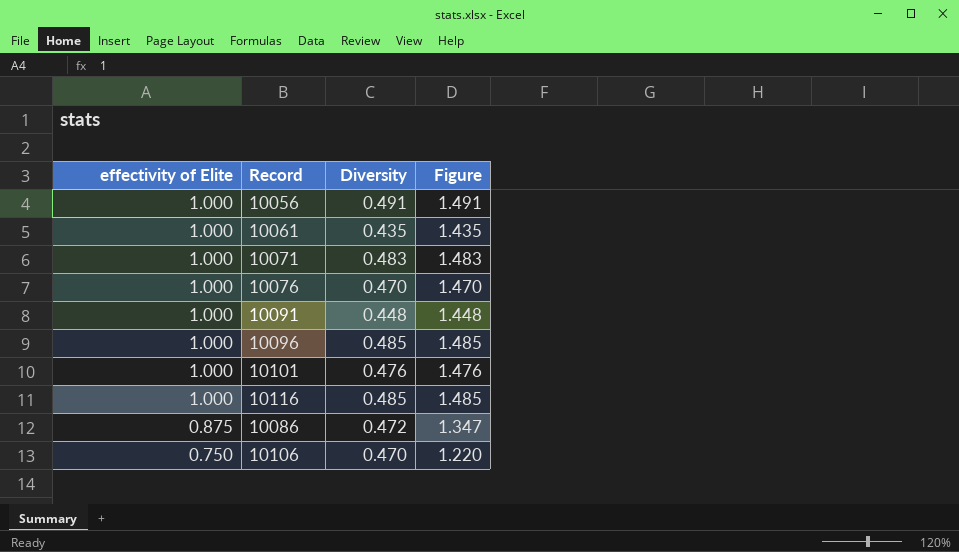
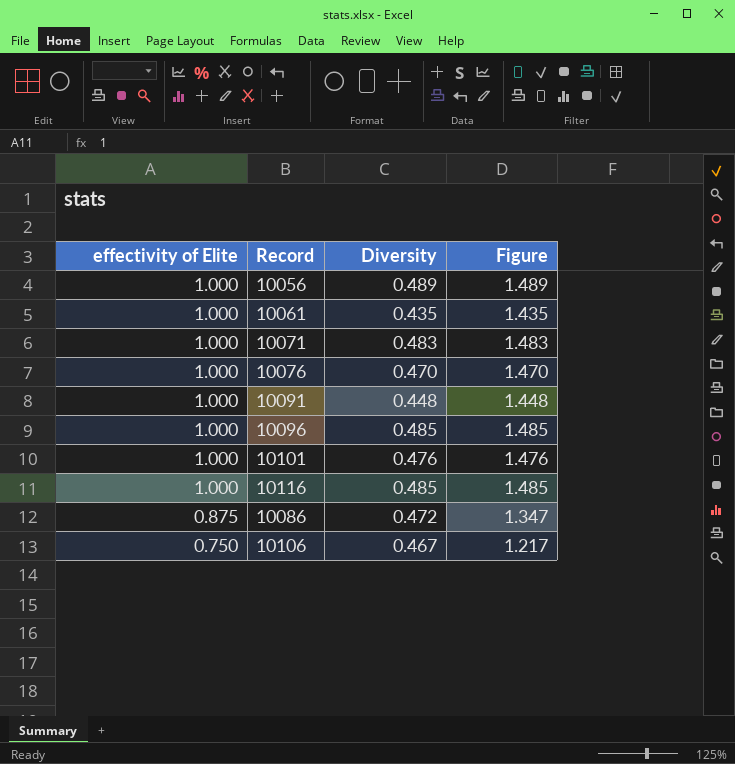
10056 | Diversity: 0.491 -> 0.489
10056 | Figure: 1.491 -> 1.489
10106 | Diversity: 0.470 -> 0.467
10106 | Figure: 1.220 -> 1.217

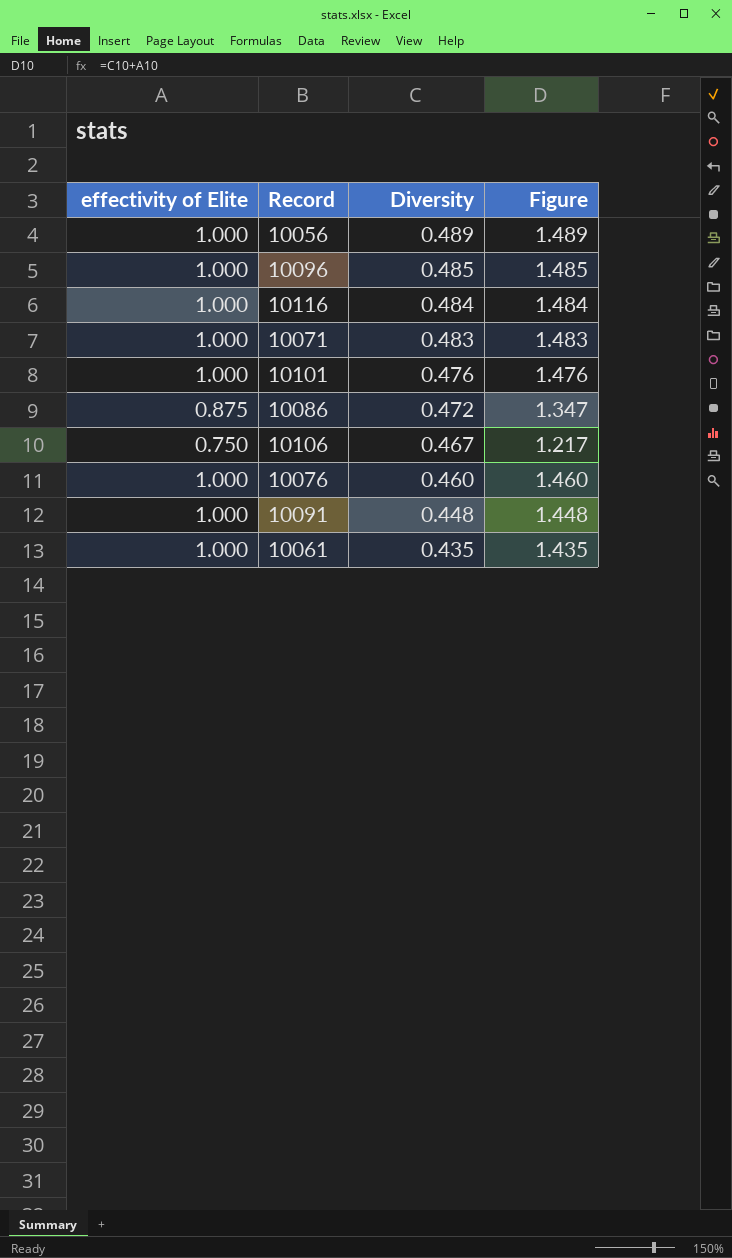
row order: effectivity of Elite descending -> Diversity descending
10116 | Diversity: 0.485 -> 0.484
10116 | Figure: 1.485 -> 1.484
10076 | Diversity: 0.470 -> 0.460
10076 | Figure: 1.470 -> 1.460

